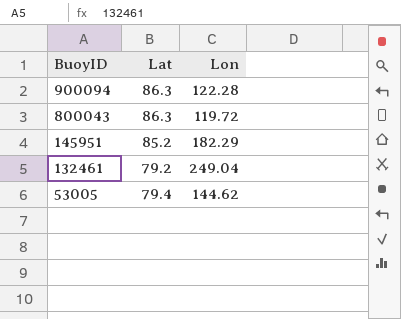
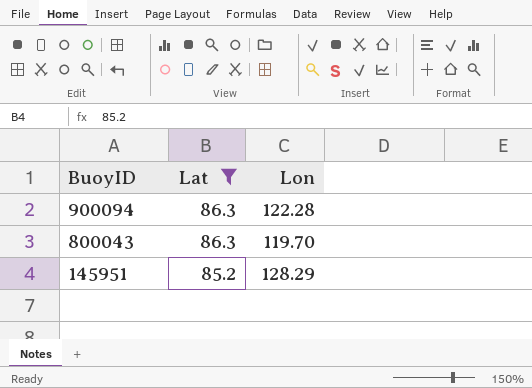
filter: none -> Lat >= 85.2
800043 | Lon: 119.72 -> 119.70
145951 | Lon: 182.29 -> 128.29

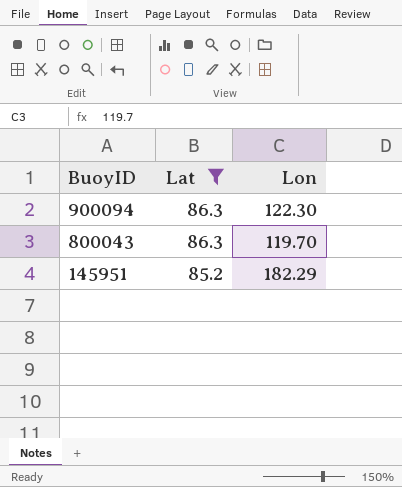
900094 | Lon: 122.28 -> 122.30
145951 | Lon: 128.29 -> 182.29

